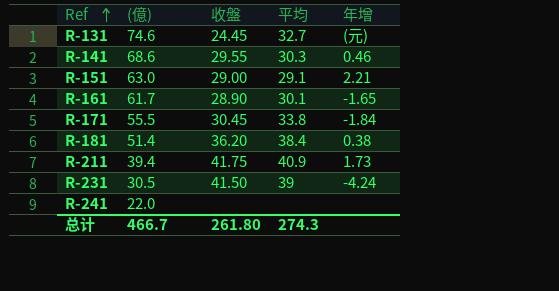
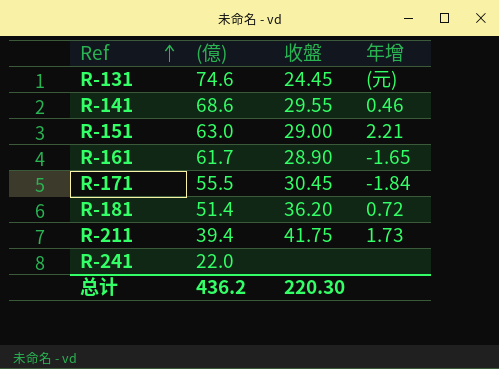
column 平均 | position: 4 -> none
row R-231: 30.5 | 41.50 | 39 | -4.24 -> none
R-181 | 年增: 0.38 -> 0.72
总计 | (億): 466.7 -> 436.2
总计 | 收盤: 261.80 -> 220.30

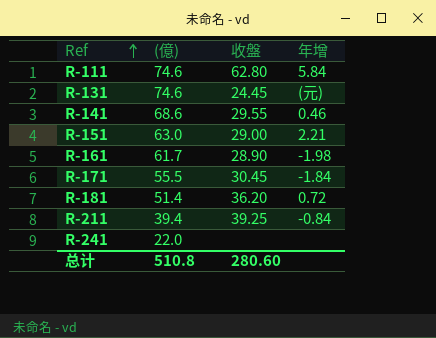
row R-111: none -> 74.6 | 62.80 | 5.84
R-161 | 年增: -1.65 -> -1.98
R-211 | 收盤: 41.75 -> 39.25
R-211 | 年增: 1.73 -> -0.84
总计 | (億): 436.2 -> 510.8
总计 | 收盤: 220.30 -> 280.60

